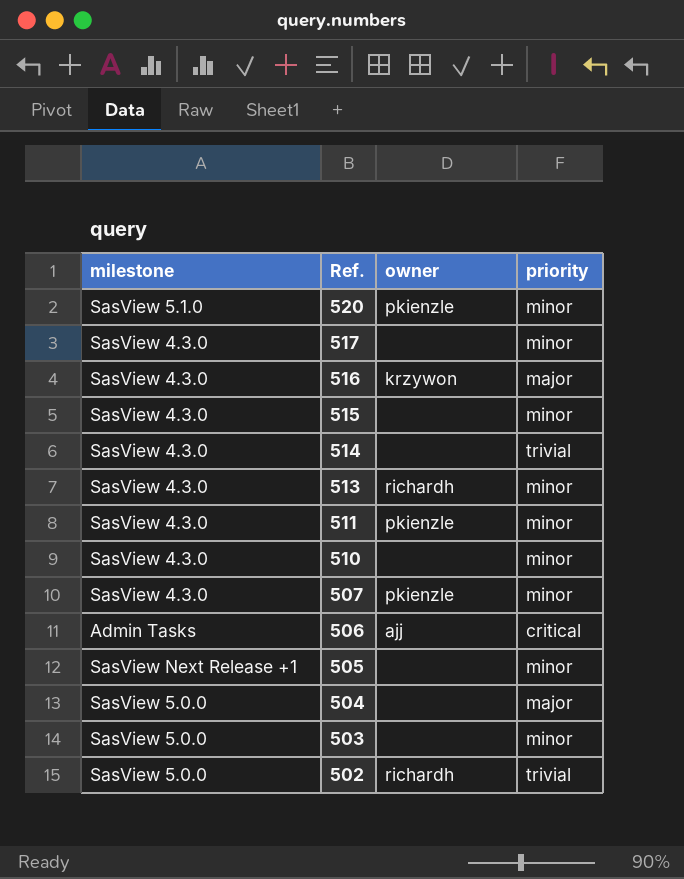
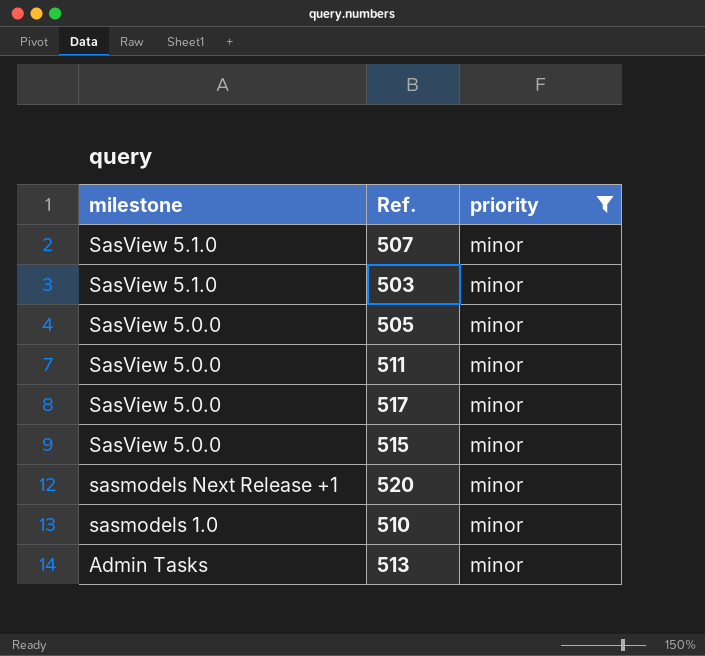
filter: none -> priority = minor
row order: Ref. descending -> milestone descending
column owner | position: 3 -> none
507 | milestone: SasView 4.3.0 -> SasView 5.1.0
503 | milestone: SasView 5.0.0 -> SasView 5.1.0
505 | milestone: SasView Next Release +1 -> SasView 5.0.0
511 | milestone: SasView 4.3.0 -> SasView 5.0.0
517 | milestone: SasView 4.3.0 -> SasView 5.0.0
515 | milestone: SasView 4.3.0 -> SasView 5.0.0
520 | milestone: SasView 5.1.0 -> sasmodels Next Release +1
510 | milestone: SasView 4.3.0 -> sasmodels 1.0
513 | milestone: SasView 4.3.0 -> Admin Tasks

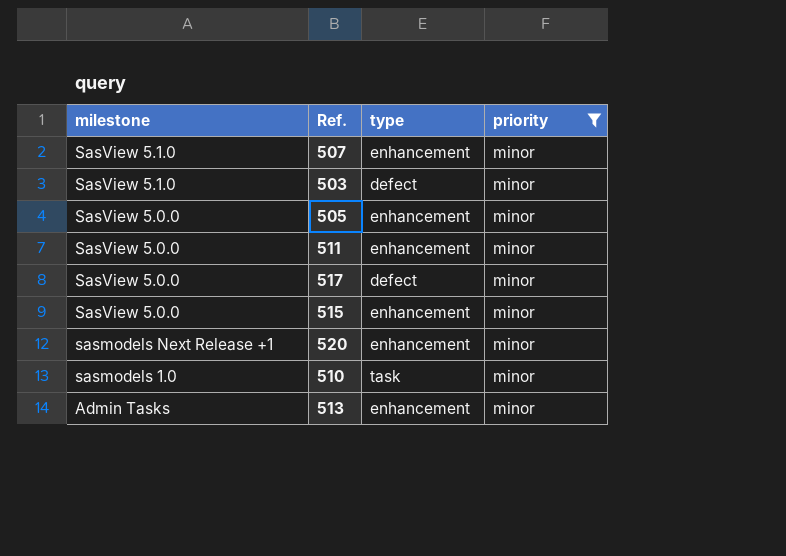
column type | position: none -> 3

